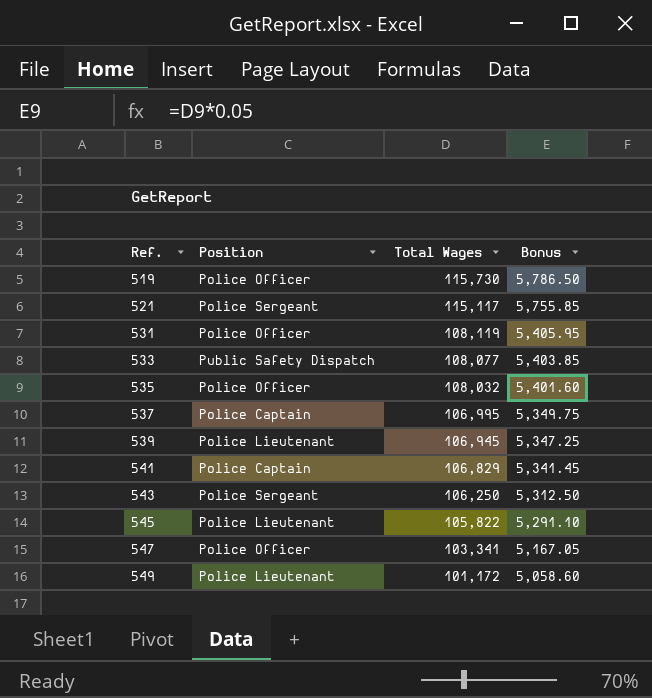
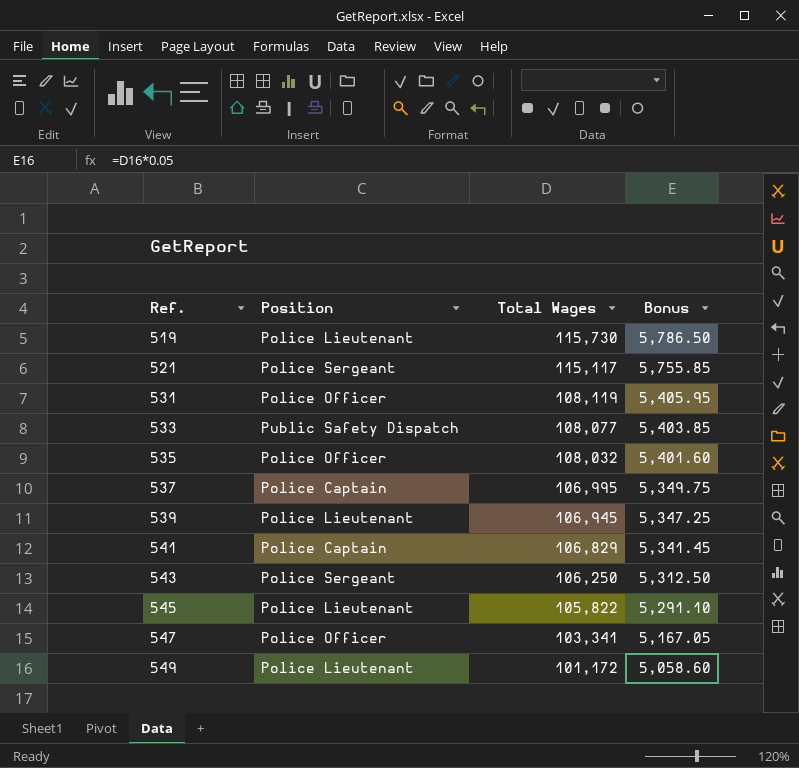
519 | Position: Police Officer -> Police Lieutenant

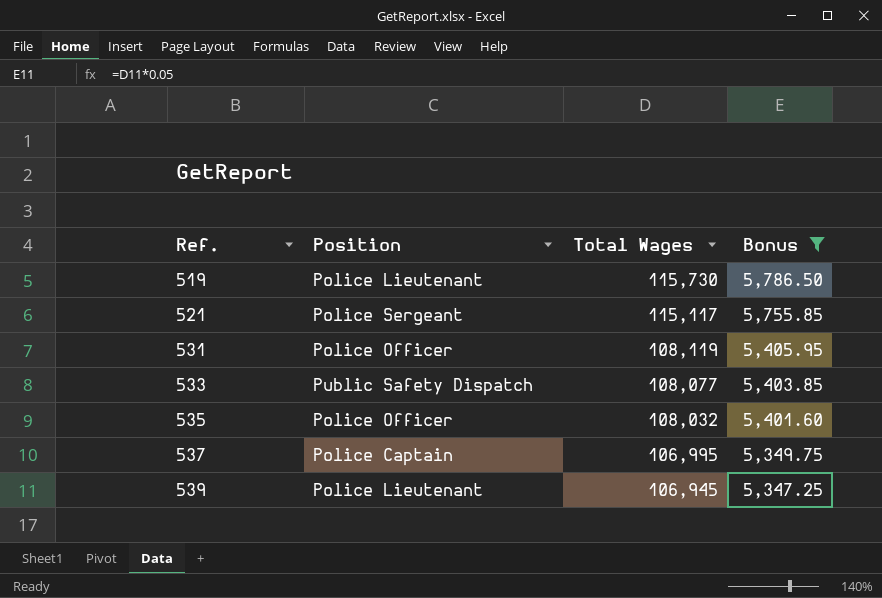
filter: none -> Bonus >= 5,347.25

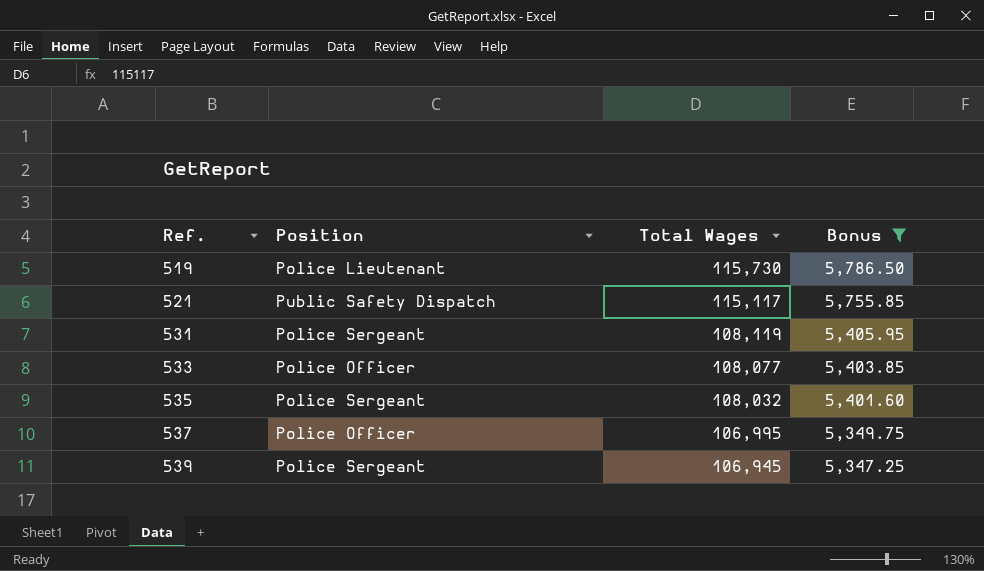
521 | Position: Police Sergeant -> Public Safety Dispatch
531 | Position: Police Officer -> Police Sergeant
533 | Position: Public Safety Dispatch -> Police Officer
535 | Position: Police Officer -> Police Sergeant
537 | Position: Police Captain -> Police Officer
539 | Position: Police Lieutenant -> Police Sergeant

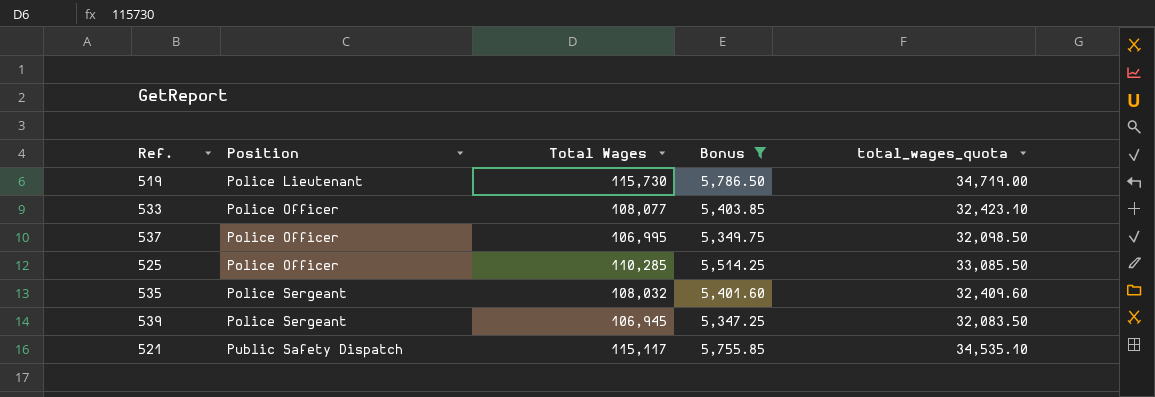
row order: Ref. ascending -> Position ascending
column total_wages_quota | formula: none -> [Total Wages] * 0.3
row 531: Police Sergeant | 108,119 | 5,405.95 -> none
row 525: none -> Police Officer | 110,285 | 5,514.25 | 33,085.50

